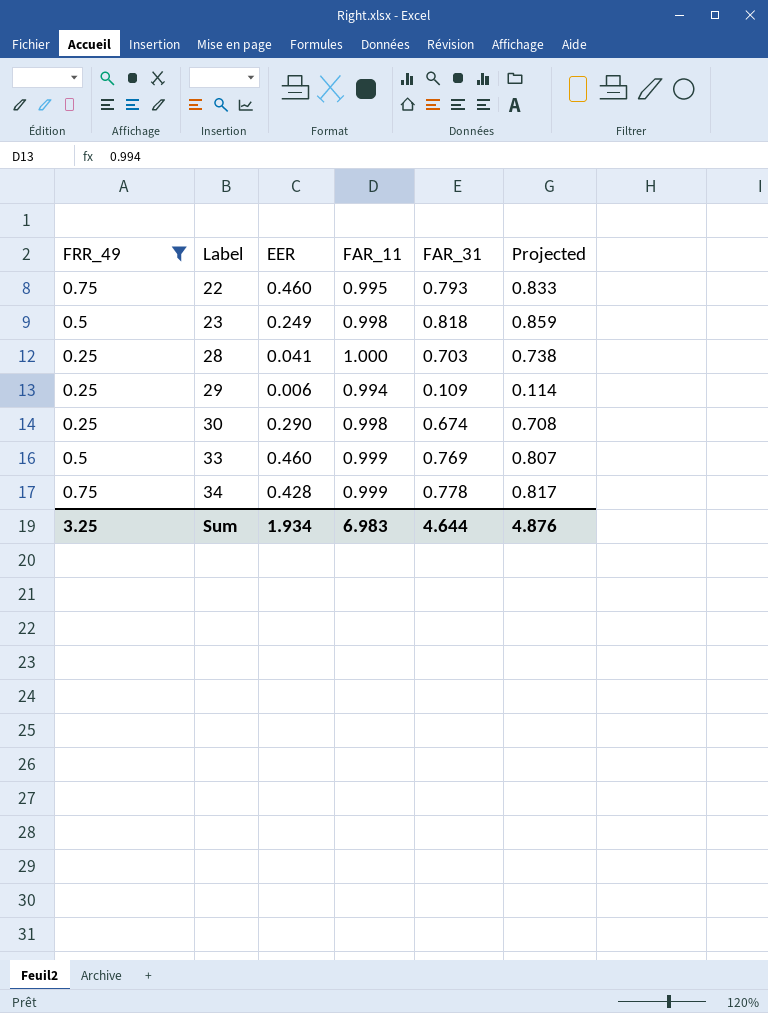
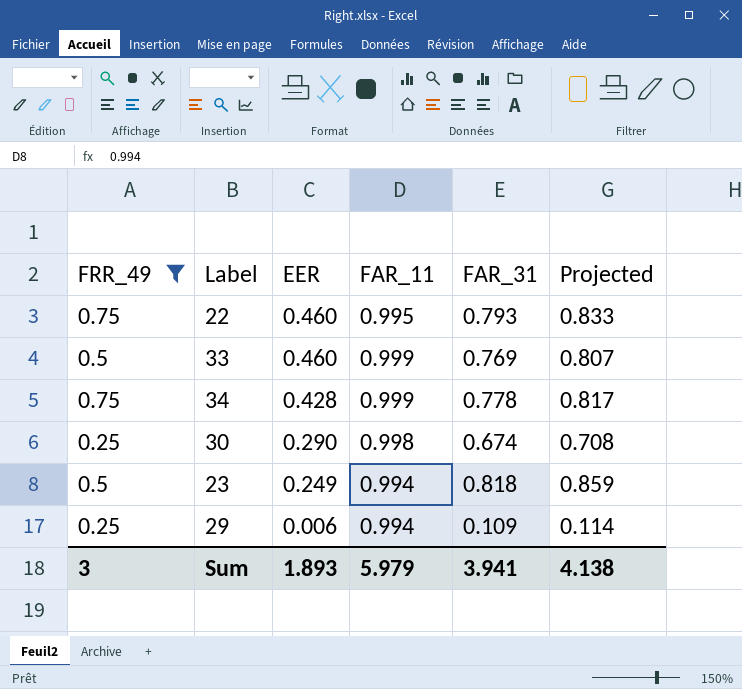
row order: Label ascending -> EER descending
row 28: 0.25 | 0.041 | 1.000 | 0.703 | 0.738 -> none
23 | FAR_11: 0.998 -> 0.994
Sum | FRR_49: 3.25 -> 3
Sum | EER: 1.934 -> 1.893
Sum | FAR_11: 6.983 -> 5.979
Sum | FAR_31: 4.644 -> 3.941
Sum | Projected: 4.876 -> 4.138

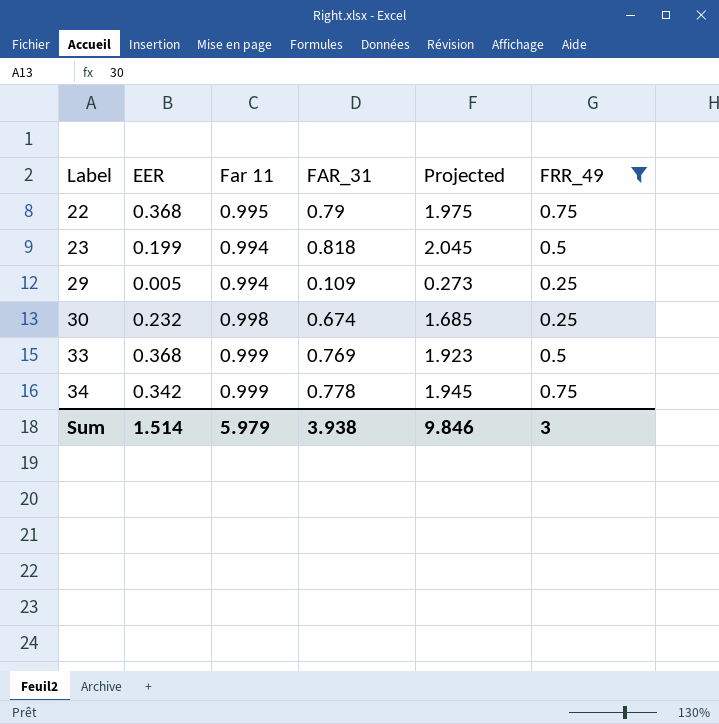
row order: EER descending -> Label ascending
column name: FAR_11 -> Far 11
column Projected | formula: [FAR_31] * 1.05 -> [FAR_31] * 2.5
column FRR_49 | position: 1 -> 6
22 | EER: 0.460 -> 0.368
22 | FAR_31: 0.793 -> 0.79
23 | EER: 0.249 -> 0.199
29 | EER: 0.006 -> 0.005
30 | EER: 0.290 -> 0.232
33 | EER: 0.460 -> 0.368
34 | EER: 0.428 -> 0.342
Sum | EER: 1.893 -> 1.514
Sum | FAR_31: 3.941 -> 3.938
Sum | Projected: 4.138 -> 9.846

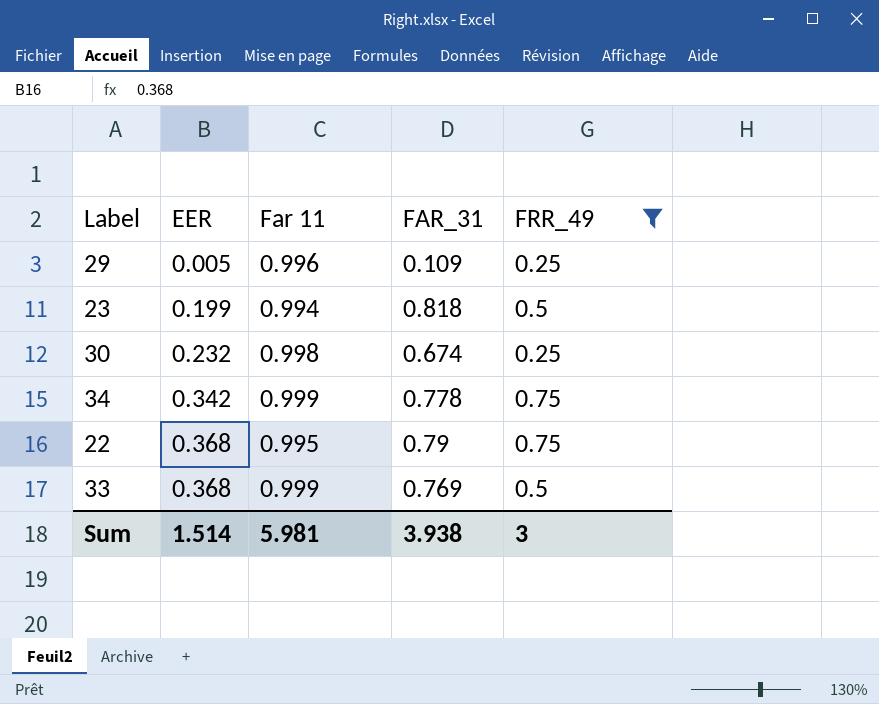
row order: Label ascending -> EER ascending
column Projected | formula: [FAR_31] * 2.5 -> none
29 | Far 11: 0.994 -> 0.996
Sum | Far 11: 5.979 -> 5.981

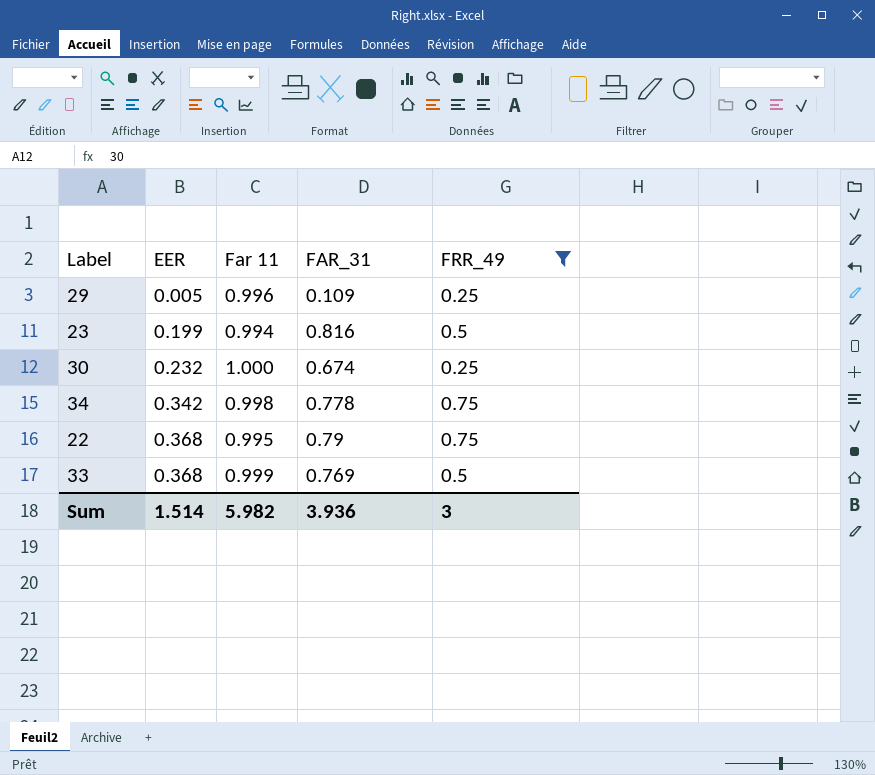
23 | FAR_31: 0.818 -> 0.816
30 | Far 11: 0.998 -> 1.000
34 | Far 11: 0.999 -> 0.998
Sum | Far 11: 5.981 -> 5.982
Sum | FAR_31: 3.938 -> 3.936

